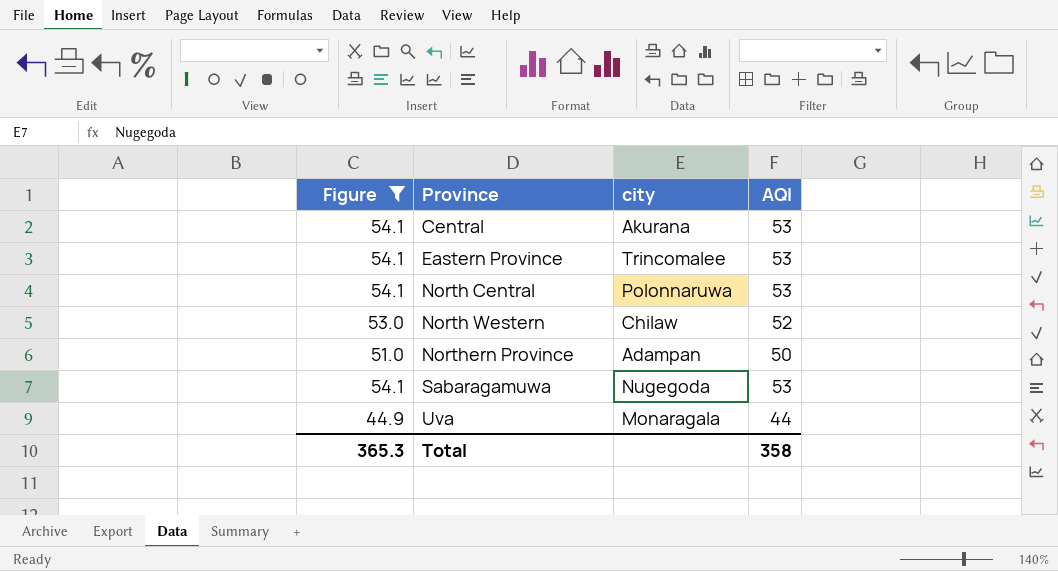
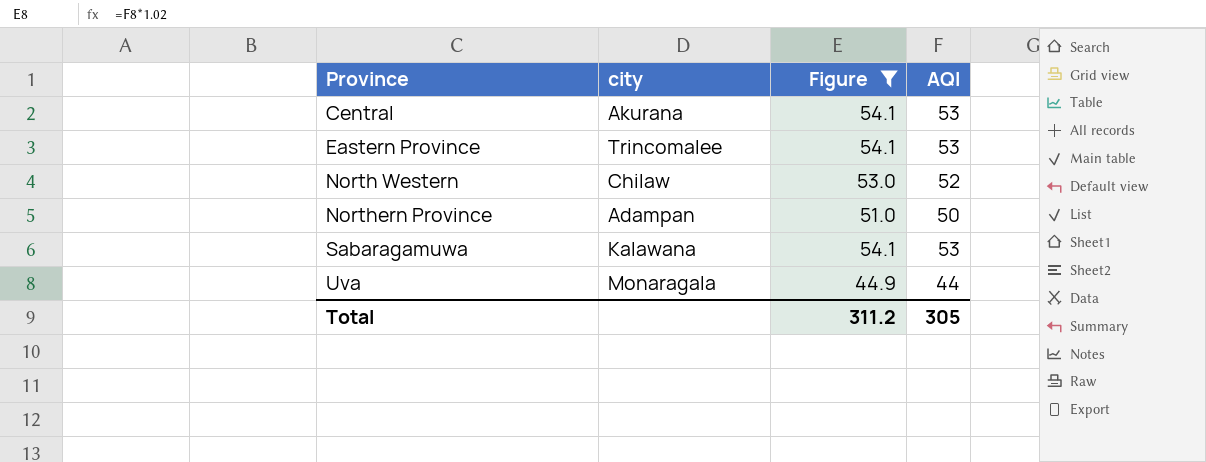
column Figure | position: 1 -> 3
row North Central: 54.1 | Polonnaruwa | 53 -> none
Sabaragamuwa | city: Nugegoda -> Kalawana
Total | Figure: 365.3 -> 311.2
Total | AQI: 358 -> 305

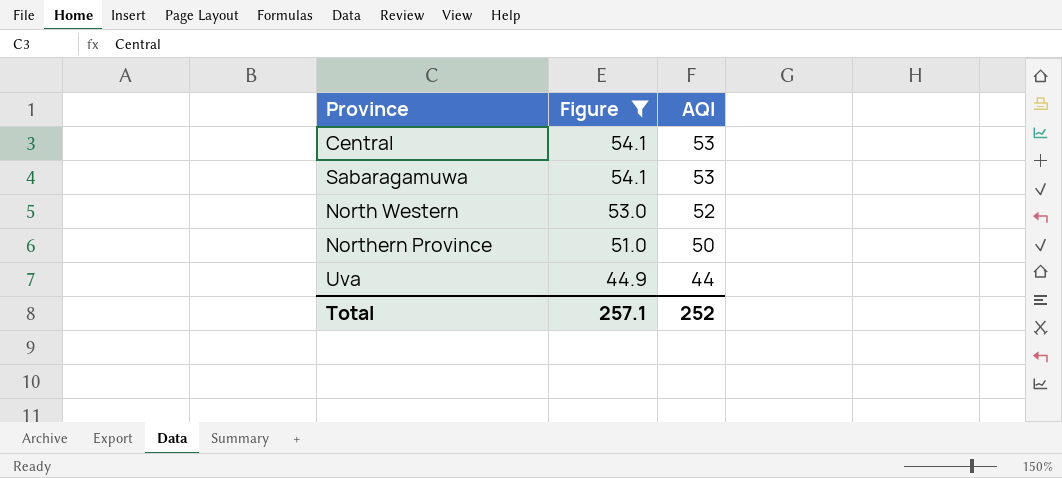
row order: Province ascending -> Figure descending
column city | position: 2 -> none
row Eastern Province: Trincomalee | 54.1 | 53 -> none
Total | Figure: 311.2 -> 257.1
Total | AQI: 305 -> 252

